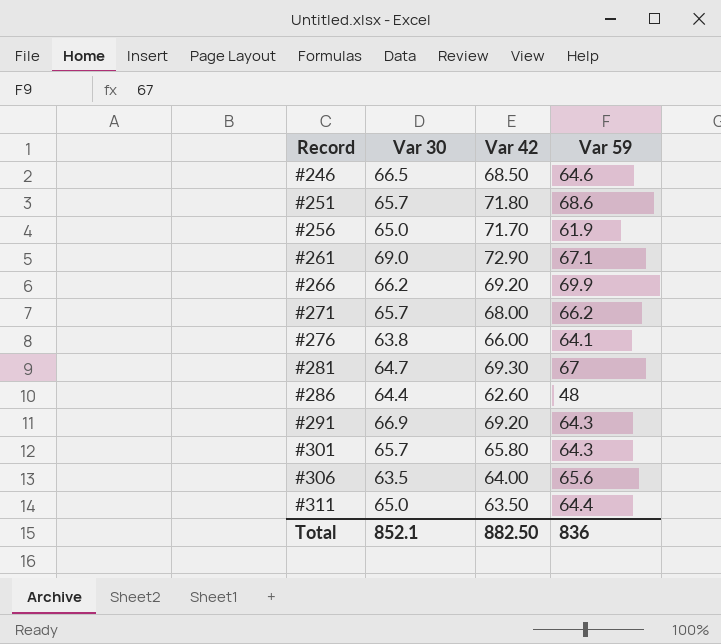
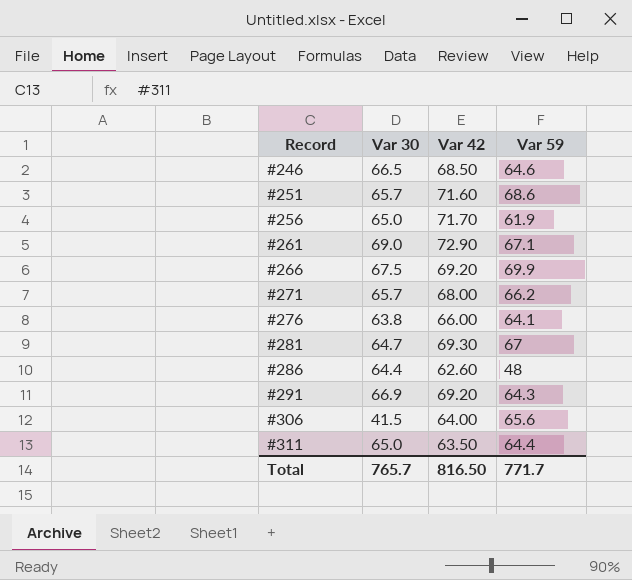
row #301: 65.7 | 65.80 | 64.3 -> none
#251 | Var 42: 71.80 -> 71.60
#266 | Var 30: 66.2 -> 67.5
#306 | Var 30: 63.5 -> 41.5
Total | Var 30: 852.1 -> 765.7
Total | Var 42: 882.50 -> 816.50
Total | Var 59: 836 -> 771.7

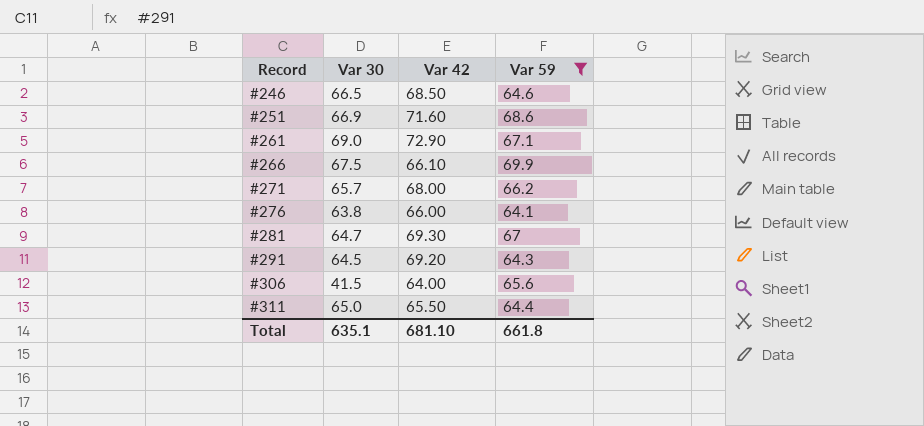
filter: none -> Var 59 >= 64.1
#251 | Var 30: 65.7 -> 66.9
#266 | Var 42: 69.20 -> 66.10
#291 | Var 30: 66.9 -> 64.5
#311 | Var 42: 63.50 -> 65.50
Total | Var 30: 765.7 -> 635.1
Total | Var 42: 816.50 -> 681.10
Total | Var 59: 771.7 -> 661.8

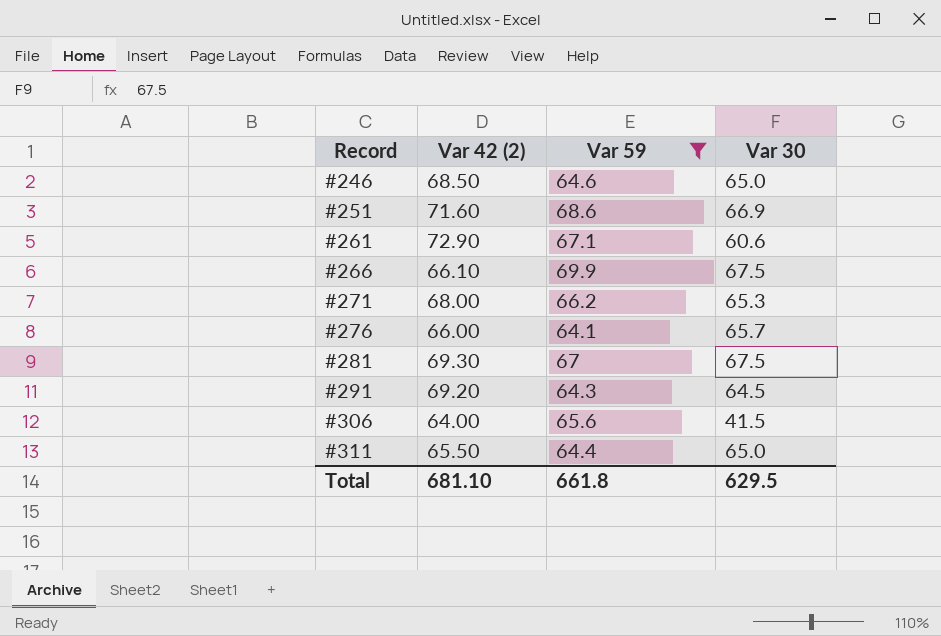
column name: Var 42 -> Var 42 (2)
column Var 30 | position: 2 -> 4
#246 | Var 30: 66.5 -> 65.0
#261 | Var 30: 69.0 -> 60.6
#271 | Var 30: 65.7 -> 65.3
#276 | Var 30: 63.8 -> 65.7
#281 | Var 30: 64.7 -> 67.5
Total | Var 30: 635.1 -> 629.5

